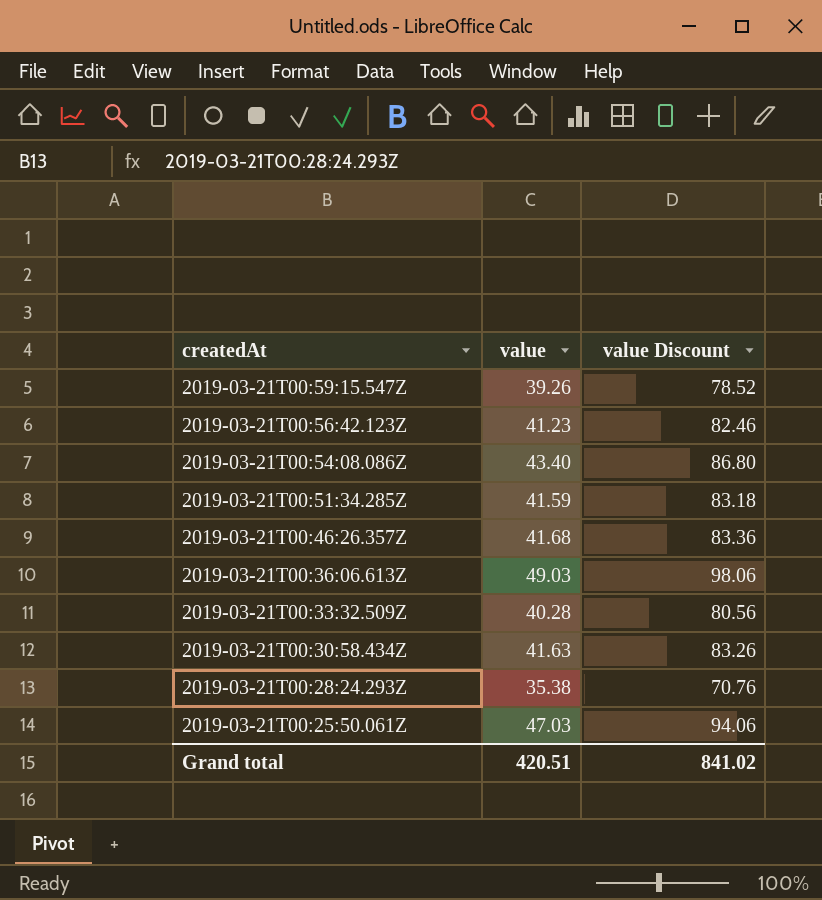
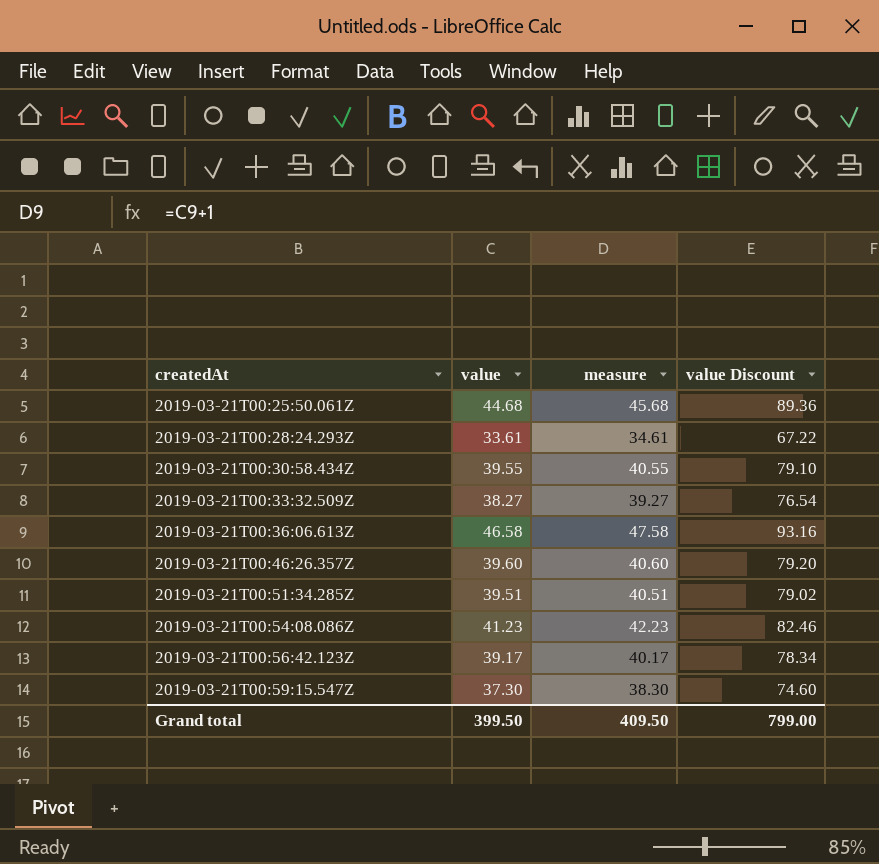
row order: createdAt descending -> createdAt ascending
column measure | formula: none -> [value] + 1
2019-03-21T00:25:50.061Z | value: 47.03 -> 44.68
2019-03-21T00:25:50.061Z | value Discount: 94.06 -> 89.36
2019-03-21T00:28:24.293Z | value: 35.38 -> 33.61
2019-03-21T00:28:24.293Z | value Discount: 70.76 -> 67.22
2019-03-21T00:30:58.434Z | value: 41.63 -> 39.55
2019-03-21T00:30:58.434Z | value Discount: 83.26 -> 79.10
2019-03-21T00:33:32.509Z | value: 40.28 -> 38.27
2019-03-21T00:33:32.509Z | value Discount: 80.56 -> 76.54
2019-03-21T00:36:06.613Z | value: 49.03 -> 46.58
2019-03-21T00:36:06.613Z | value Discount: 98.06 -> 93.16
2019-03-21T00:46:26.357Z | value: 41.68 -> 39.60
2019-03-21T00:46:26.357Z | value Discount: 83.36 -> 79.20
2019-03-21T00:51:34.285Z | value: 41.59 -> 39.51
2019-03-21T00:51:34.285Z | value Discount: 83.18 -> 79.02
2019-03-21T00:54:08.086Z | value: 43.40 -> 41.23
2019-03-21T00:54:08.086Z | value Discount: 86.80 -> 82.46
2019-03-21T00:56:42.123Z | value: 41.23 -> 39.17
2019-03-21T00:56:42.123Z | value Discount: 82.46 -> 78.34
2019-03-21T00:59:15.547Z | value: 39.26 -> 37.30
2019-03-21T00:59:15.547Z | value Discount: 78.52 -> 74.60
Grand total | value: 420.51 -> 399.50
Grand total | value Discount: 841.02 -> 799.00

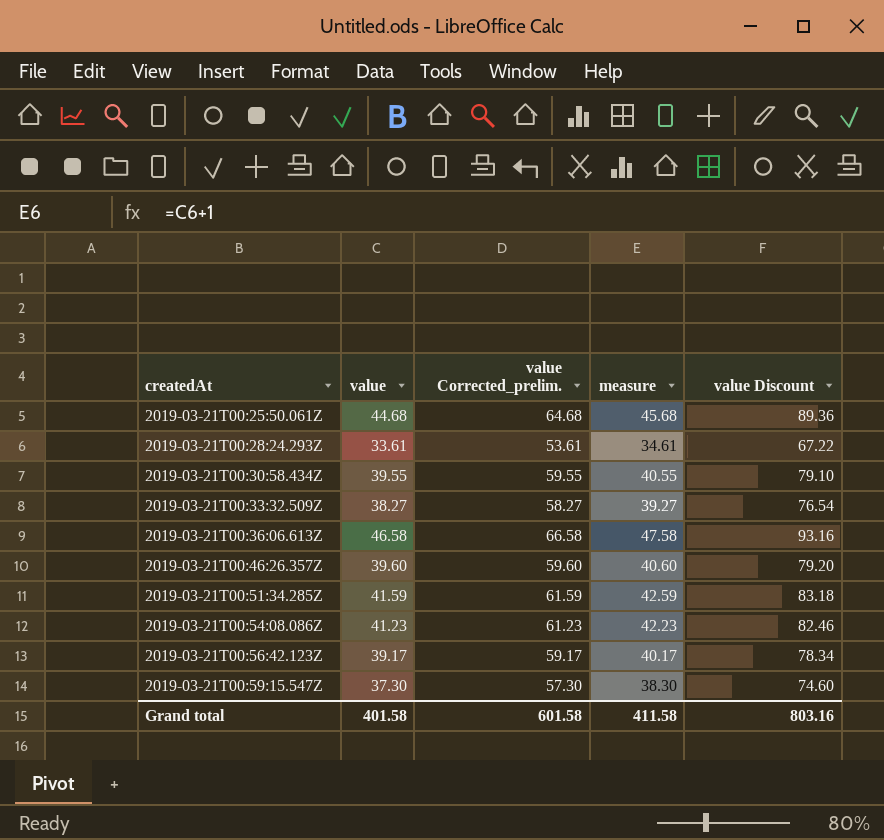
column value Corrected_prelim. | formula: none -> [value] + 20
2019-03-21T00:51:34.285Z | value: 39.51 -> 41.59
2019-03-21T00:51:34.285Z | measure: 40.51 -> 42.59
2019-03-21T00:51:34.285Z | value Discount: 79.02 -> 83.18
Grand total | value: 399.50 -> 401.58
Grand total | measure: 409.50 -> 411.58
Grand total | value Discount: 799.00 -> 803.16

